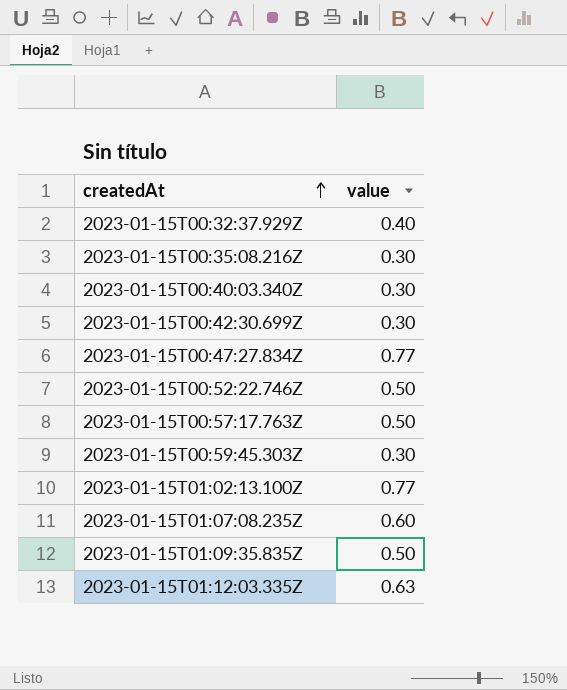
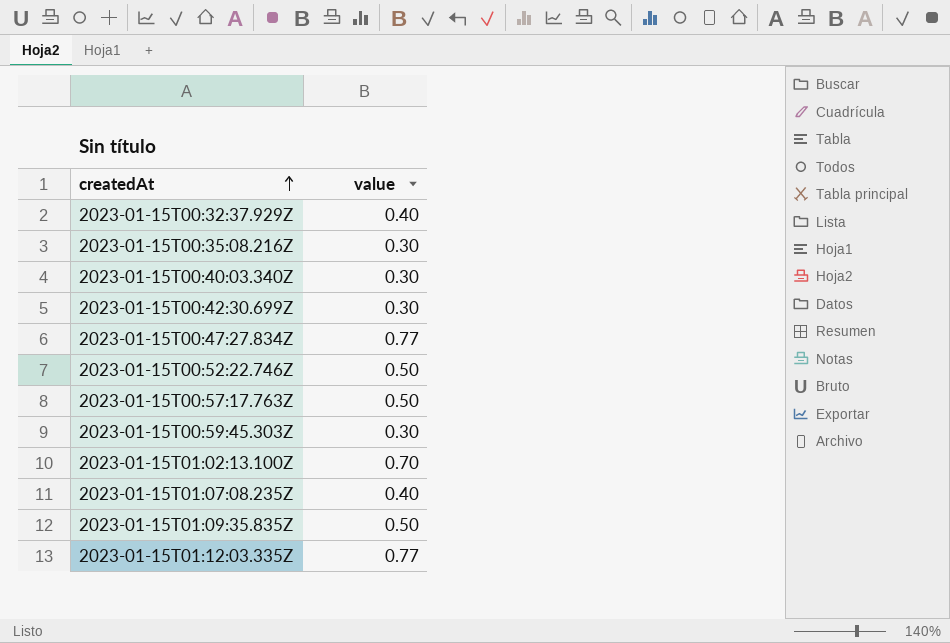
2023-01-15T01:02:13.100Z | value: 0.77 -> 0.70
2023-01-15T01:07:08.235Z | value: 0.60 -> 0.40
2023-01-15T01:12:03.335Z | value: 0.63 -> 0.77

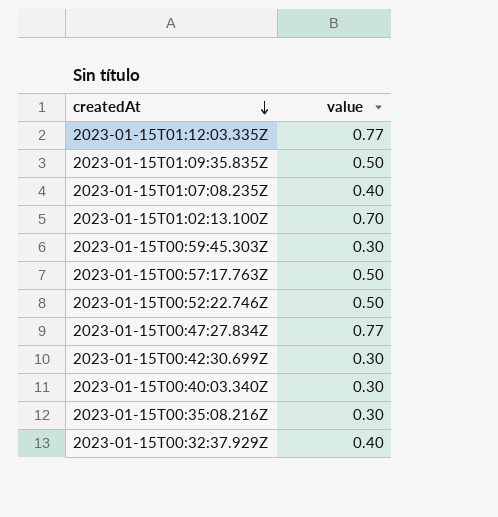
row order: createdAt ascending -> createdAt descending

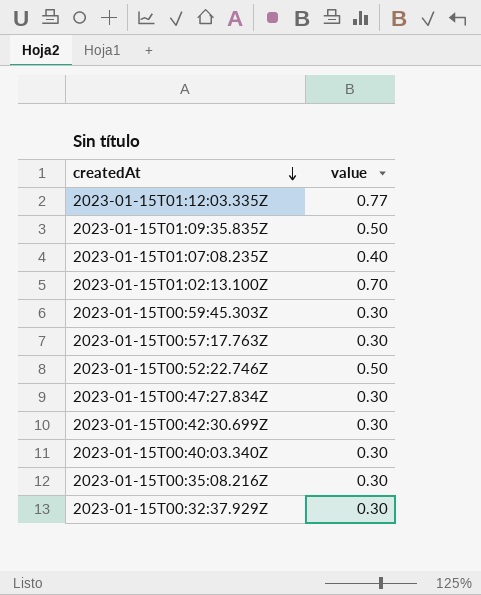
2023-01-15T00:57:17.763Z | value: 0.50 -> 0.30
2023-01-15T00:47:27.834Z | value: 0.77 -> 0.30
2023-01-15T00:32:37.929Z | value: 0.40 -> 0.30

